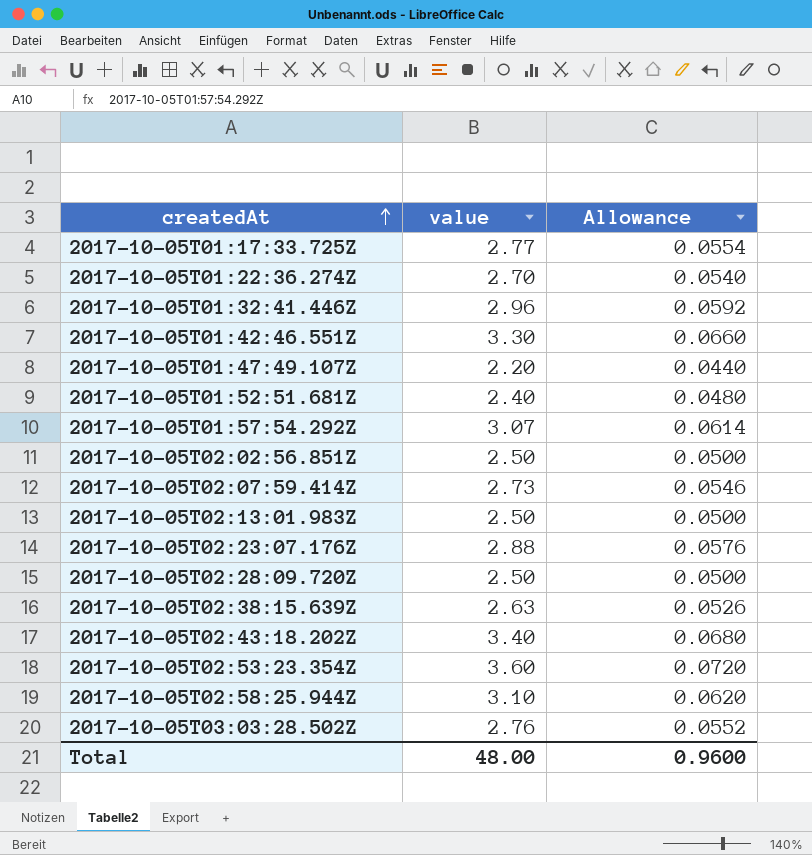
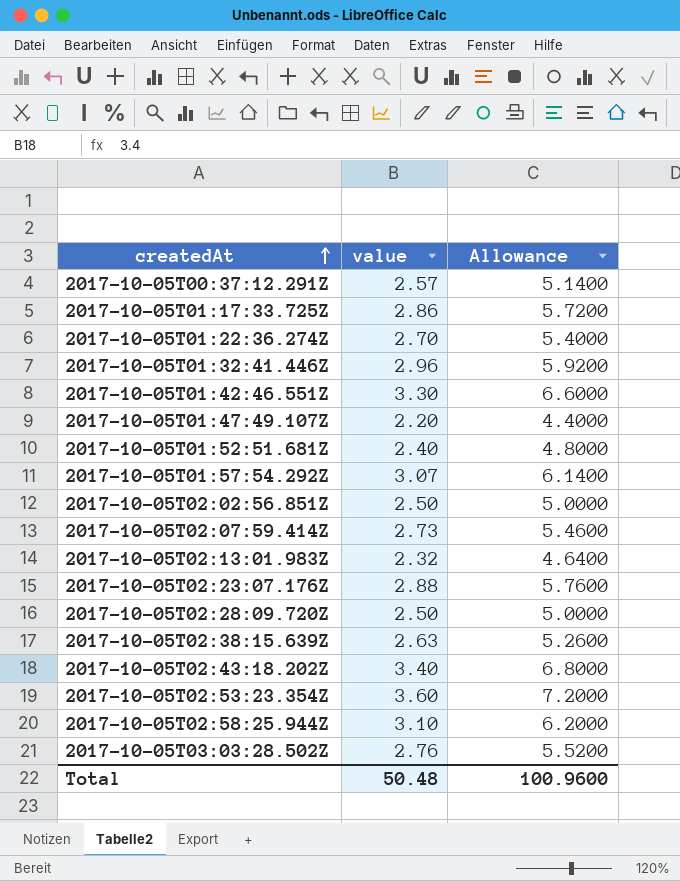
column Allowance | formula: [value] * 0.02 -> [value] * 2
row 2017-10-05T00:37:12.291Z: none -> 2.57 | 5.1400
2017-10-05T01:17:33.725Z | value: 2.77 -> 2.86
2017-10-05T02:13:01.983Z | value: 2.50 -> 2.32
Total | value: 48.00 -> 50.48
Total | Allowance: 0.9600 -> 100.9600

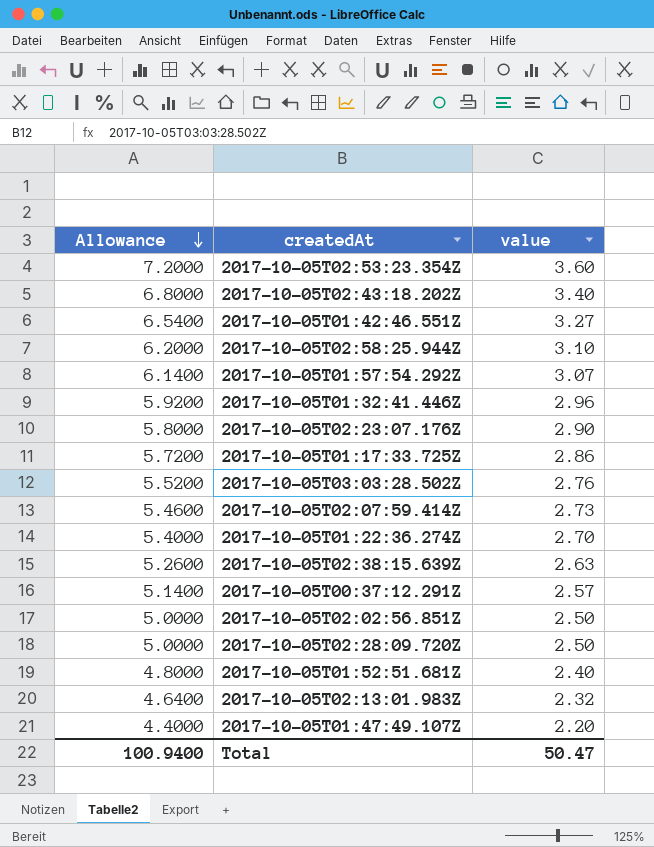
row order: createdAt ascending -> Allowance descending
column Allowance | position: 3 -> 1
2017-10-05T01:42:46.551Z | Allowance: 6.6000 -> 6.5400
2017-10-05T01:42:46.551Z | value: 3.30 -> 3.27
2017-10-05T02:23:07.176Z | Allowance: 5.7600 -> 5.8000
2017-10-05T02:23:07.176Z | value: 2.88 -> 2.90
Total | Allowance: 100.9600 -> 100.9400
Total | value: 50.48 -> 50.47

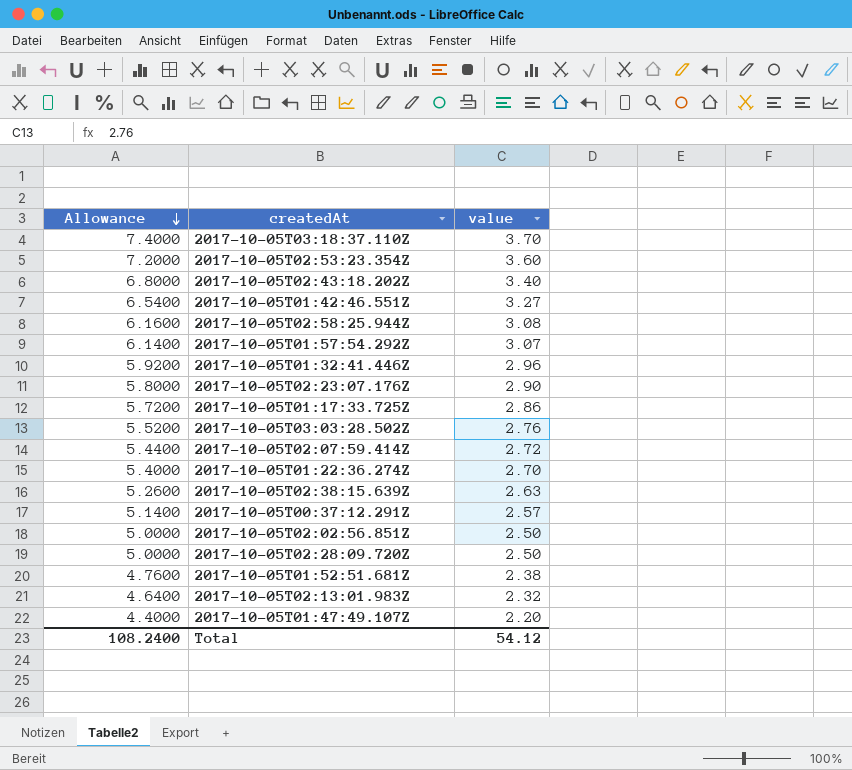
row 2017-10-05T03:18:37.110Z: none -> 7.4000 | 3.70
2017-10-05T02:58:25.944Z | Allowance: 6.2000 -> 6.1600
2017-10-05T02:58:25.944Z | value: 3.10 -> 3.08
2017-10-05T02:07:59.414Z | Allowance: 5.4600 -> 5.4400
2017-10-05T02:07:59.414Z | value: 2.73 -> 2.72
2017-10-05T01:52:51.681Z | Allowance: 4.8000 -> 4.7600
2017-10-05T01:52:51.681Z | value: 2.40 -> 2.38
Total | Allowance: 100.9400 -> 108.2400
Total | value: 50.47 -> 54.12

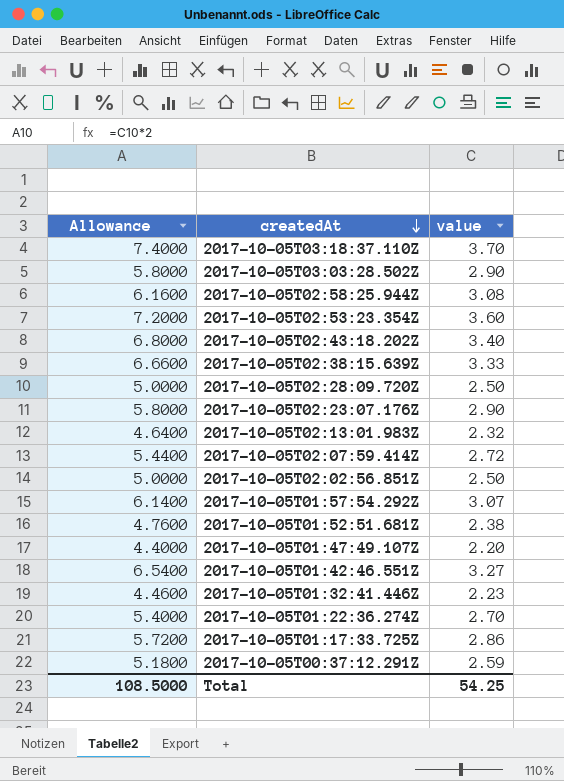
row order: Allowance descending -> createdAt descending
2017-10-05T03:03:28.502Z | Allowance: 5.5200 -> 5.8000
2017-10-05T03:03:28.502Z | value: 2.76 -> 2.90
2017-10-05T02:38:15.639Z | Allowance: 5.2600 -> 6.6600
2017-10-05T02:38:15.639Z | value: 2.63 -> 3.33
2017-10-05T01:32:41.446Z | Allowance: 5.9200 -> 4.4600
2017-10-05T01:32:41.446Z | value: 2.96 -> 2.23
2017-10-05T00:37:12.291Z | Allowance: 5.1400 -> 5.1800
2017-10-05T00:37:12.291Z | value: 2.57 -> 2.59
Total | Allowance: 108.2400 -> 108.5000
Total | value: 54.12 -> 54.25

